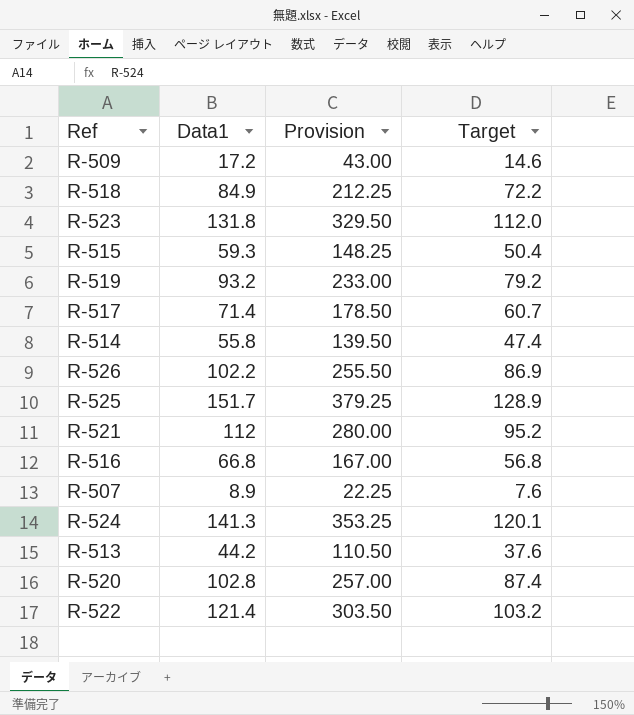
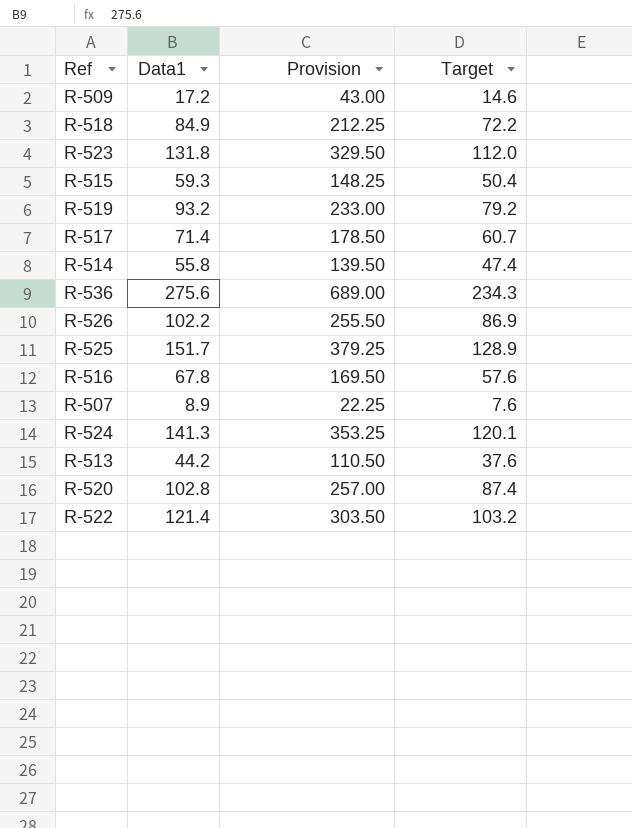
row R-521: 112 | 280.00 | 95.2 -> none
row R-536: none -> 275.6 | 689.00 | 234.3
R-516 | Data1: 66.8 -> 67.8
R-516 | Provision: 167.00 -> 169.50
R-516 | Target: 56.8 -> 57.6

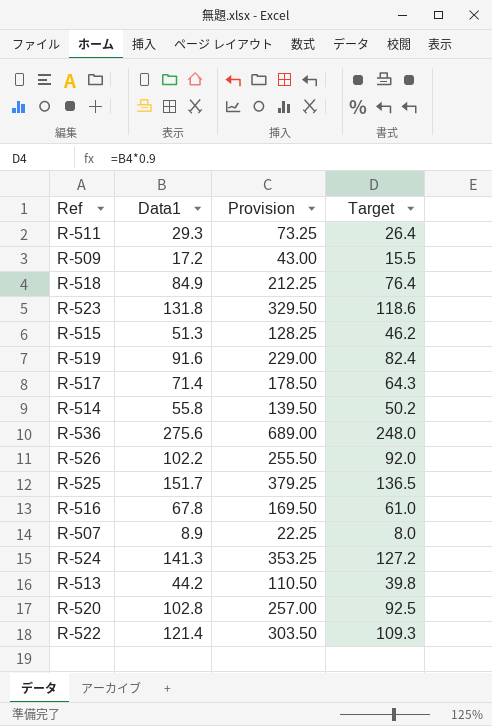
column Target | formula: [Data1] * 0.85 -> [Data1] * 0.9
row R-511: none -> 29.3 | 73.25 | 26.4
R-515 | Data1: 59.3 -> 51.3
R-515 | Provision: 148.25 -> 128.25
R-519 | Data1: 93.2 -> 91.6
R-519 | Provision: 233.00 -> 229.00

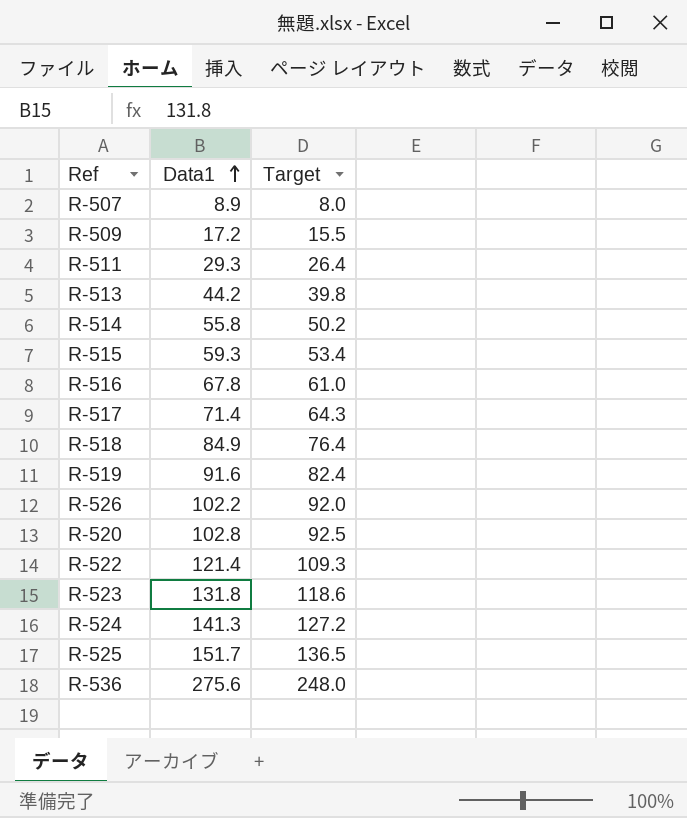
row order: none -> Data1 ascending
column Provision | formula: [Data1] * 2.5 -> none
R-515 | Data1: 51.3 -> 59.3
R-515 | Target: 46.2 -> 53.4

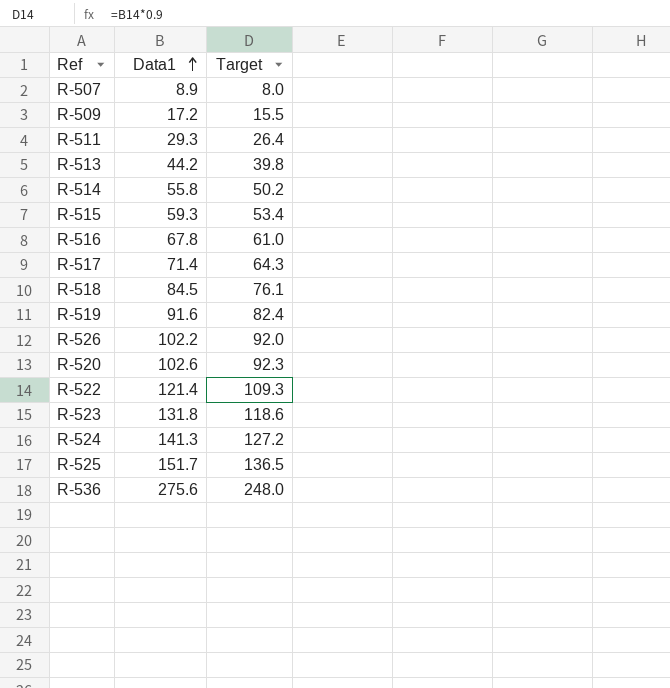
R-518 | Data1: 84.9 -> 84.5
R-518 | Target: 76.4 -> 76.1
R-520 | Data1: 102.8 -> 102.6
R-520 | Target: 92.5 -> 92.3

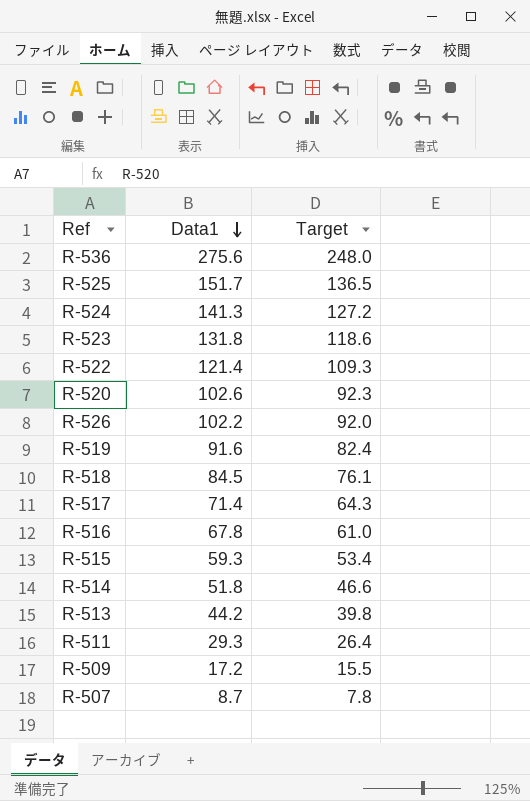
row order: Data1 ascending -> Data1 descending
R-514 | Data1: 55.8 -> 51.8
R-514 | Target: 50.2 -> 46.6
R-507 | Data1: 8.9 -> 8.7
R-507 | Target: 8.0 -> 7.8

